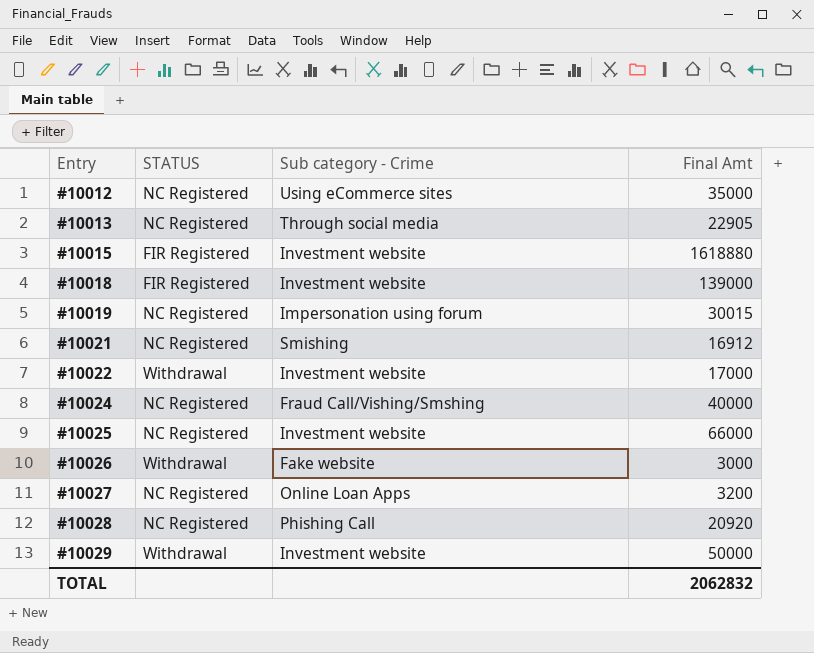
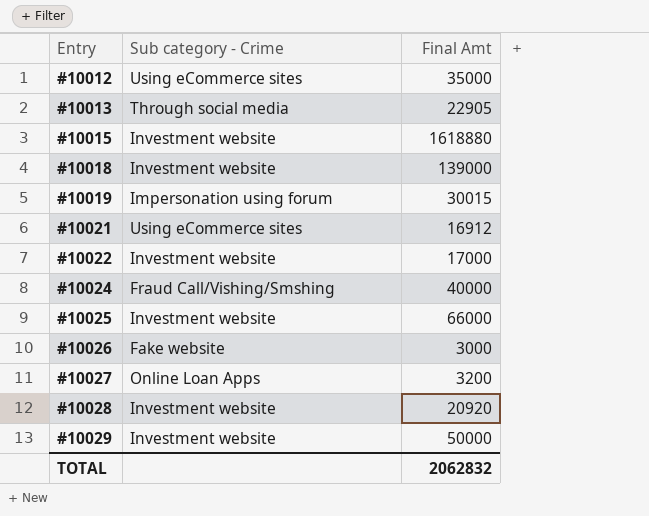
column STATUS | position: 2 -> none
#10021 | Sub category - Crime: Smishing -> Using eCommerce sites
#10028 | Sub category - Crime: Phishing Call -> Investment website

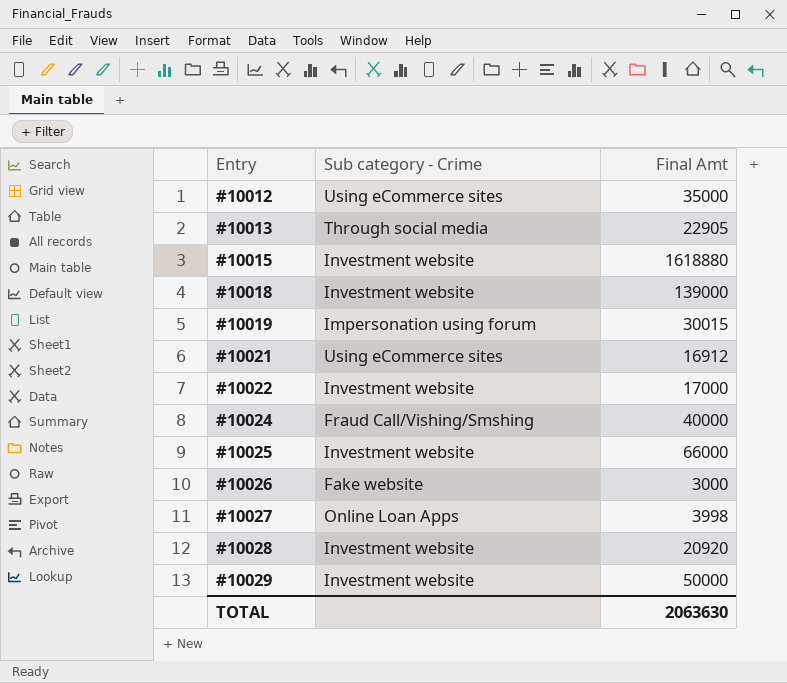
#10027 | Final Amt: 3200 -> 3998
TOTAL | Final Amt: 2062832 -> 2063630

